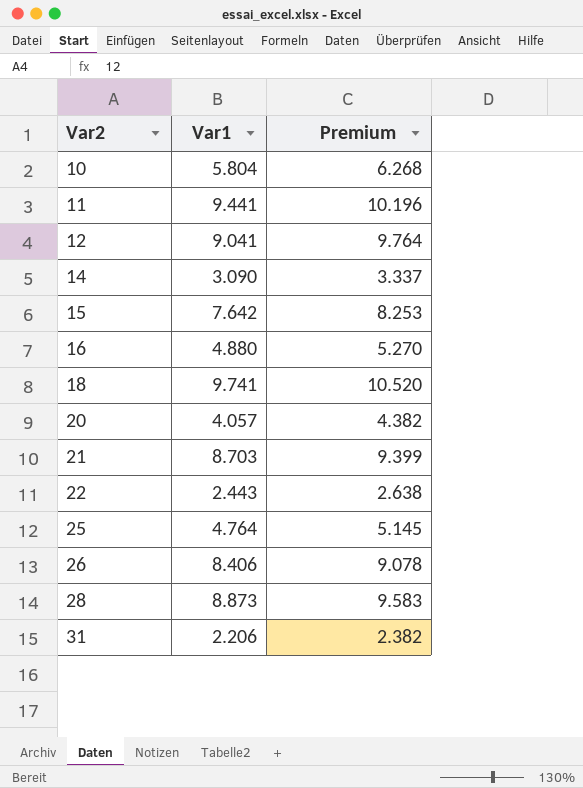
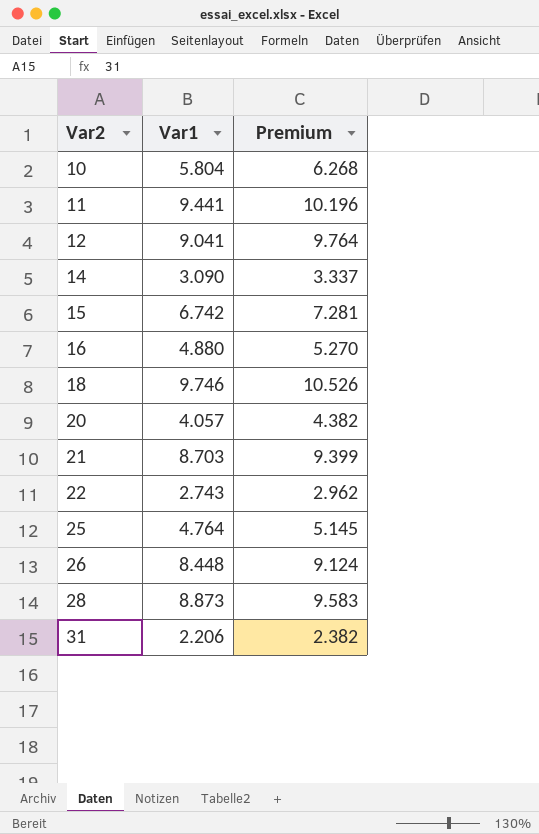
15 | Var1: 7.642 -> 6.742
15 | Premium: 8.253 -> 7.281
18 | Var1: 9.741 -> 9.746
18 | Premium: 10.520 -> 10.526
22 | Var1: 2.443 -> 2.743
22 | Premium: 2.638 -> 2.962
26 | Var1: 8.406 -> 8.448
26 | Premium: 9.078 -> 9.124

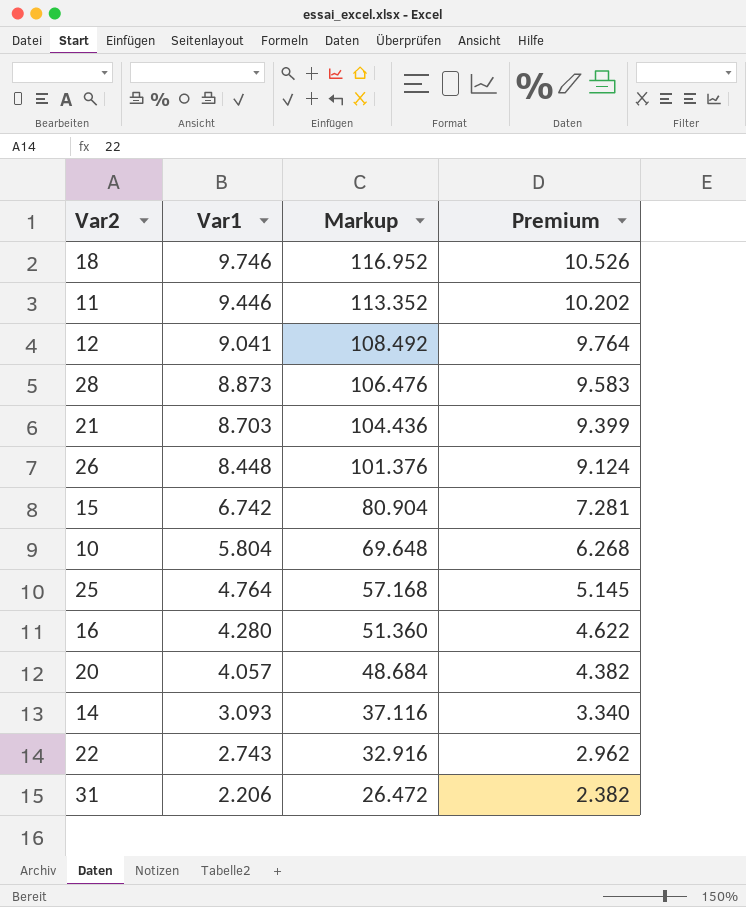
row order: Var2 ascending -> Var1 descending
column Markup | formula: none -> [Var1] * 12
11 | Var1: 9.441 -> 9.446
11 | Premium: 10.196 -> 10.202
16 | Var1: 4.880 -> 4.280
16 | Premium: 5.270 -> 4.622
14 | Var1: 3.090 -> 3.093
14 | Premium: 3.337 -> 3.340

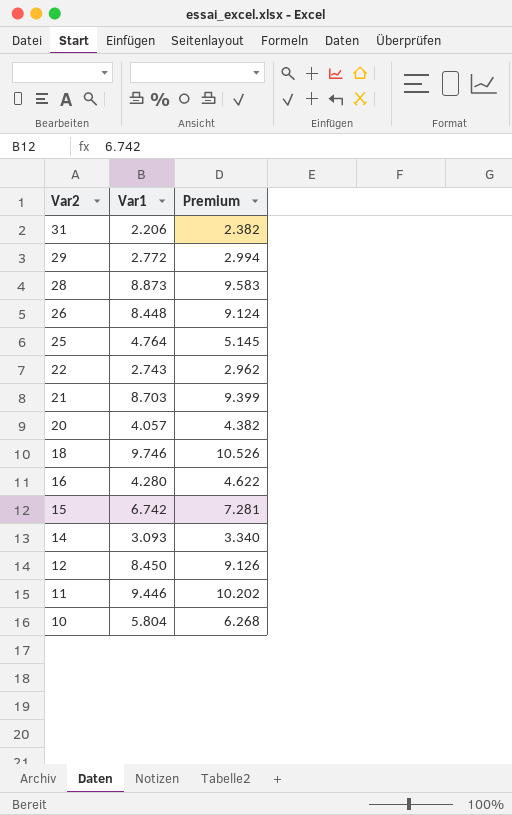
row order: Var1 descending -> Var2 descending
column Markup | formula: [Var1] * 12 -> none
row 29: none -> 2.772 | 2.994
12 | Var1: 9.041 -> 8.450
12 | Premium: 9.764 -> 9.126

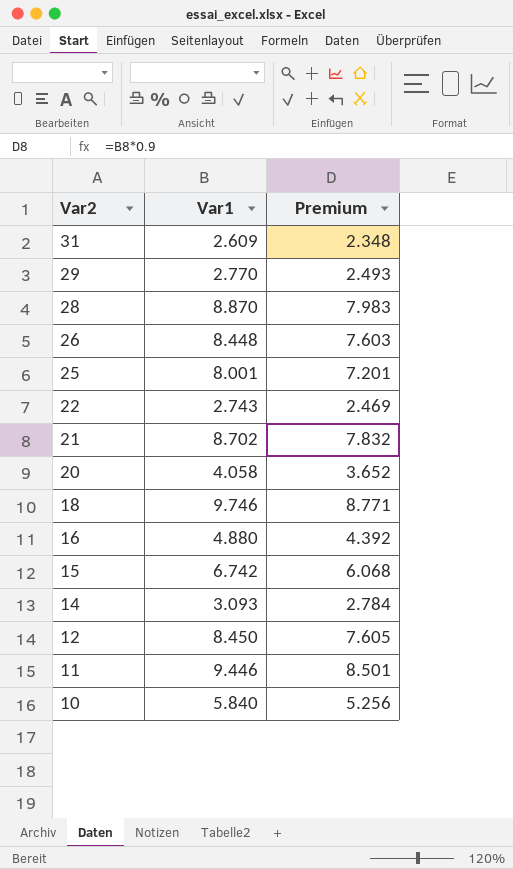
column Premium | formula: [Var1] * 1.08 -> [Var1] * 0.9
31 | Var1: 2.206 -> 2.609
29 | Var1: 2.772 -> 2.770
28 | Var1: 8.873 -> 8.870
25 | Var1: 4.764 -> 8.001
21 | Var1: 8.703 -> 8.702
20 | Var1: 4.057 -> 4.058
16 | Var1: 4.280 -> 4.880
10 | Var1: 5.804 -> 5.840

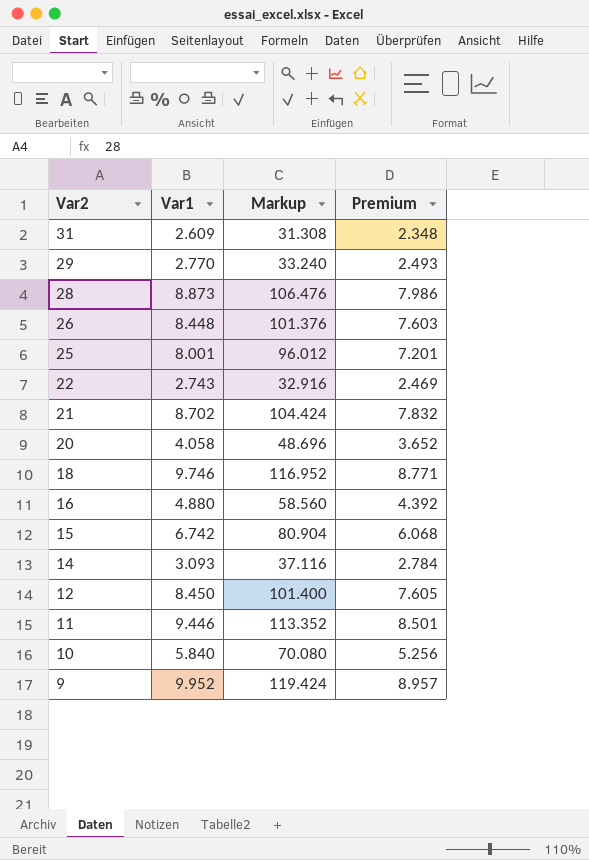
column Markup | formula: none -> [Var1] * 12
28 | Var1: 8.870 -> 8.873
28 | Premium: 7.983 -> 7.986
row 9: none -> 9.952 | 119.424 | 8.957

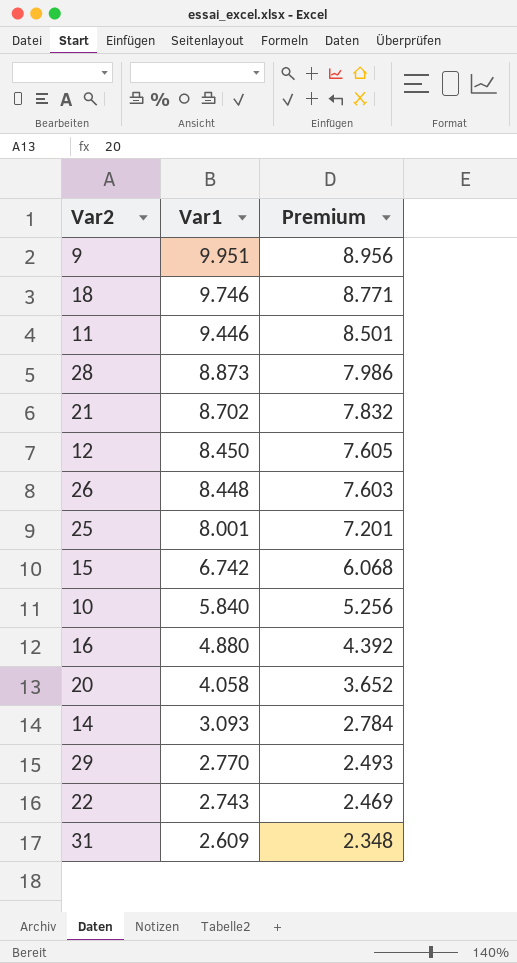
row order: Var2 descending -> Var1 descending
column Markup | formula: [Var1] * 12 -> none
9 | Var1: 9.952 -> 9.951
9 | Premium: 8.957 -> 8.956

